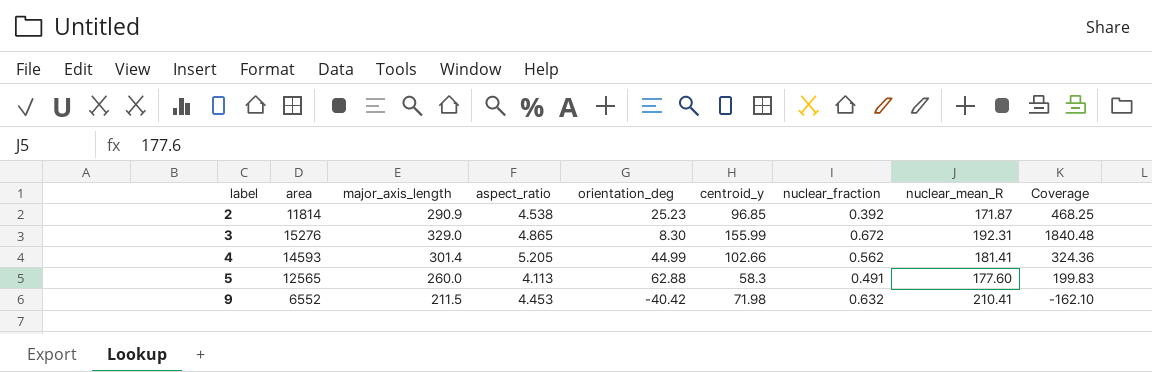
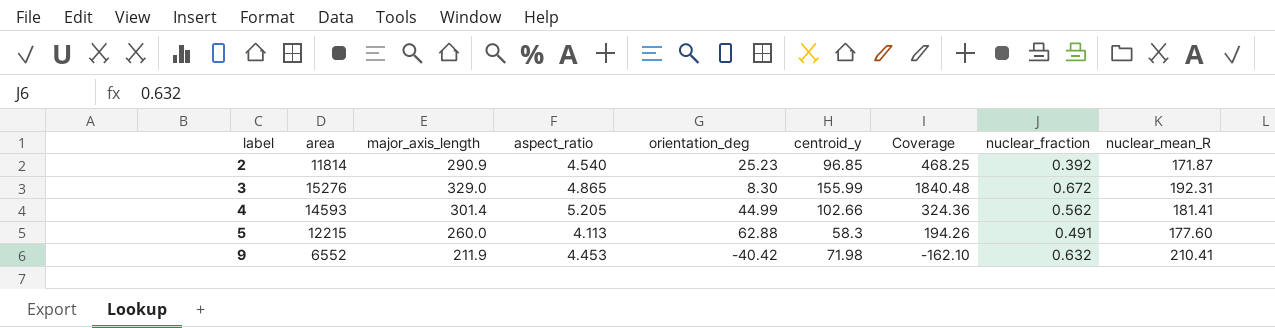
column Coverage | position: 9 -> 7
2 | aspect_ratio: 4.538 -> 4.540
5 | area: 12565 -> 12215
5 | Coverage: 199.83 -> 194.26
9 | major_axis_length: 211.5 -> 211.9

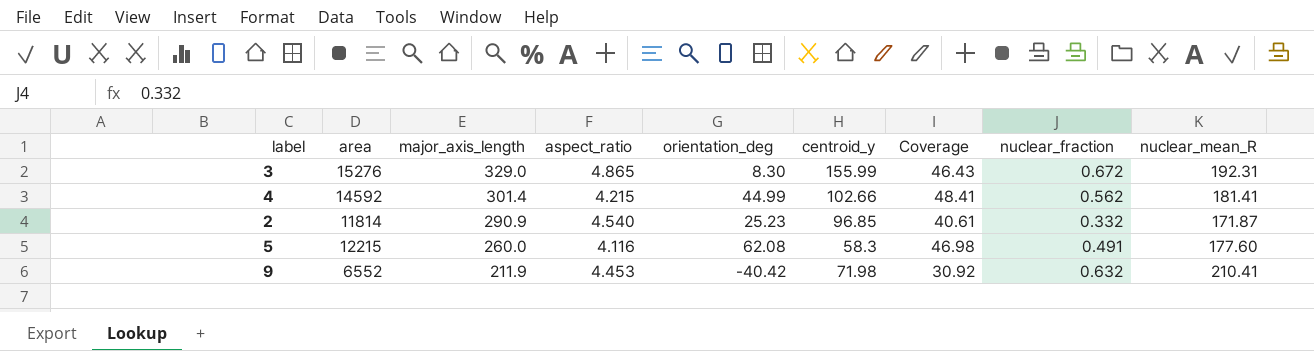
row order: label ascending -> major_axis_length descending
column Coverage | formula: [area] / [orientation_deg] -> [area] / [major_axis_length]
4 | area: 14593 -> 14592
4 | aspect_ratio: 5.205 -> 4.215
2 | nuclear_fraction: 0.392 -> 0.332
5 | aspect_ratio: 4.113 -> 4.116
5 | orientation_deg: 62.88 -> 62.08

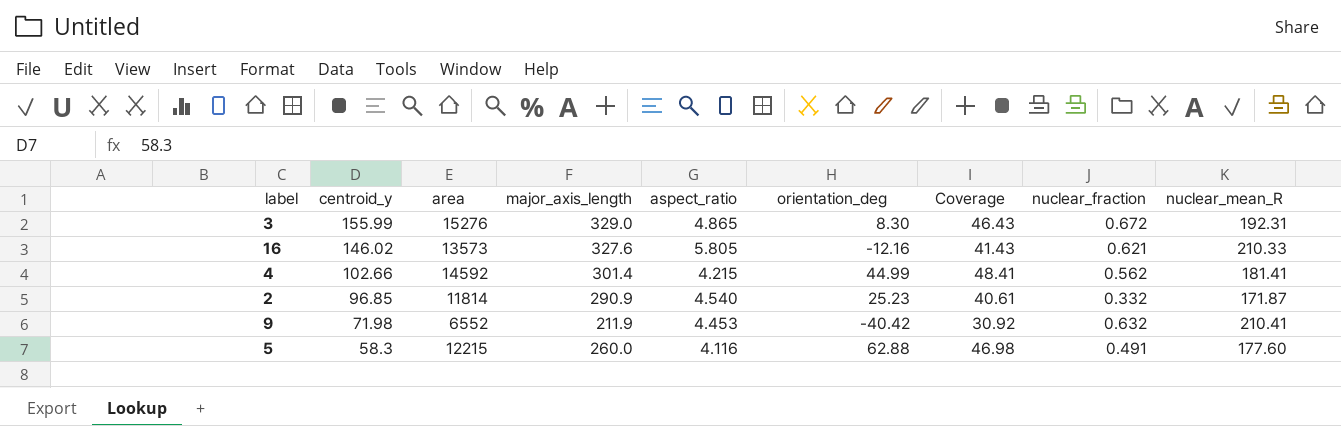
row order: major_axis_length descending -> centroid_y descending
column centroid_y | position: 6 -> 2
row 16: none -> 146.02 | 13573 | 327.6 | 5.805 | -12.16 | 41.43 | 0.621 | 210.33
5 | orientation_deg: 62.08 -> 62.88

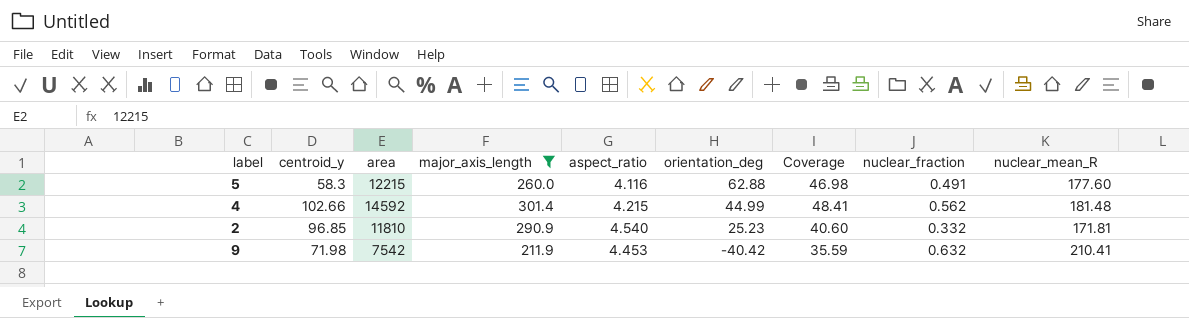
filter: none -> major_axis_length <= 301.4
row order: centroid_y descending -> orientation_deg descending
4 | nuclear_mean_R: 181.41 -> 181.48
2 | area: 11814 -> 11810
2 | Coverage: 40.61 -> 40.60
2 | nuclear_mean_R: 171.87 -> 171.81
9 | area: 6552 -> 7542
9 | Coverage: 30.92 -> 35.59

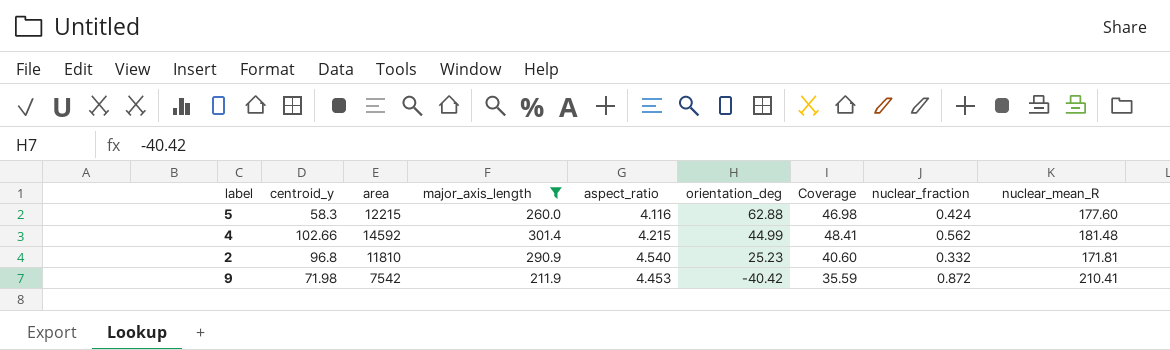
5 | nuclear_fraction: 0.491 -> 0.424
2 | centroid_y: 96.85 -> 96.8
9 | nuclear_fraction: 0.632 -> 0.872

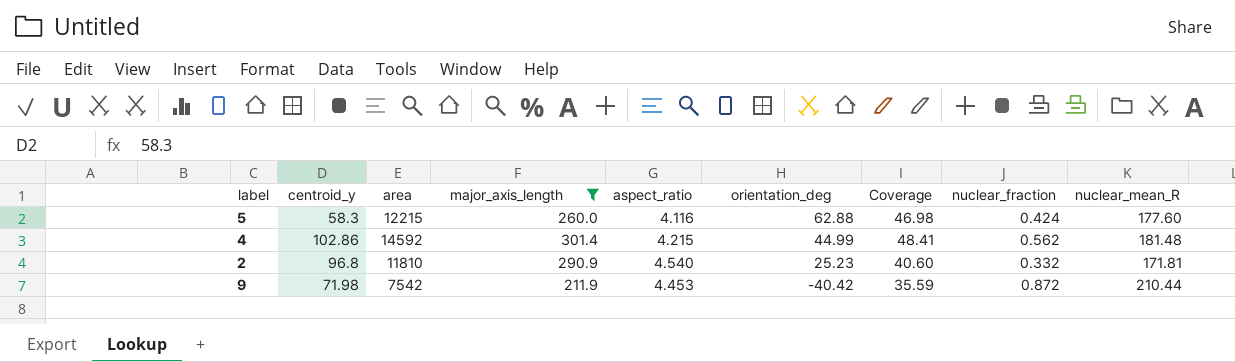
4 | centroid_y: 102.66 -> 102.86
9 | nuclear_mean_R: 210.41 -> 210.44

